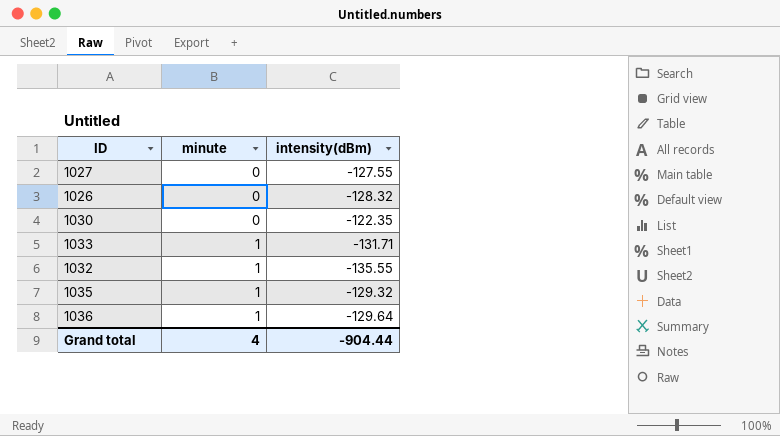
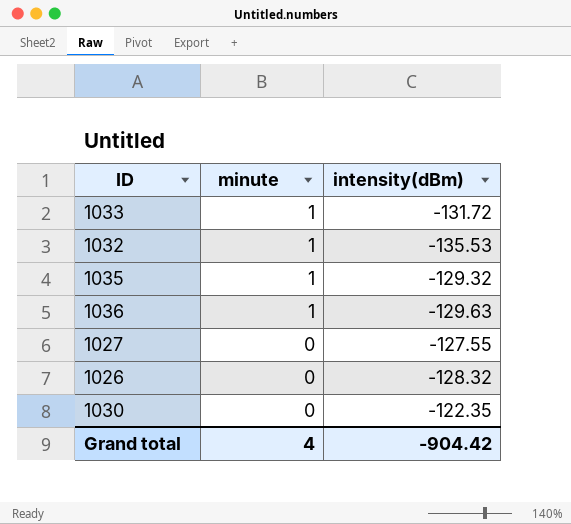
row order: minute ascending -> minute descending
1033 | intensity(dBm): -131.71 -> -131.72
1032 | intensity(dBm): -135.55 -> -135.53
1036 | intensity(dBm): -129.64 -> -129.63
Grand total | intensity(dBm): -904.44 -> -904.42

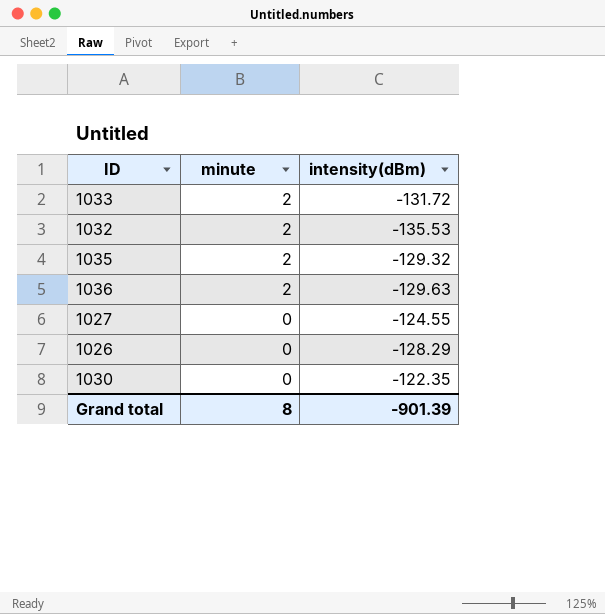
1033 | minute: 1 -> 2
1032 | minute: 1 -> 2
1035 | minute: 1 -> 2
1036 | minute: 1 -> 2
1027 | intensity(dBm): -127.55 -> -124.55
1026 | intensity(dBm): -128.32 -> -128.29
Grand total | minute: 4 -> 8
Grand total | intensity(dBm): -904.42 -> -901.39

